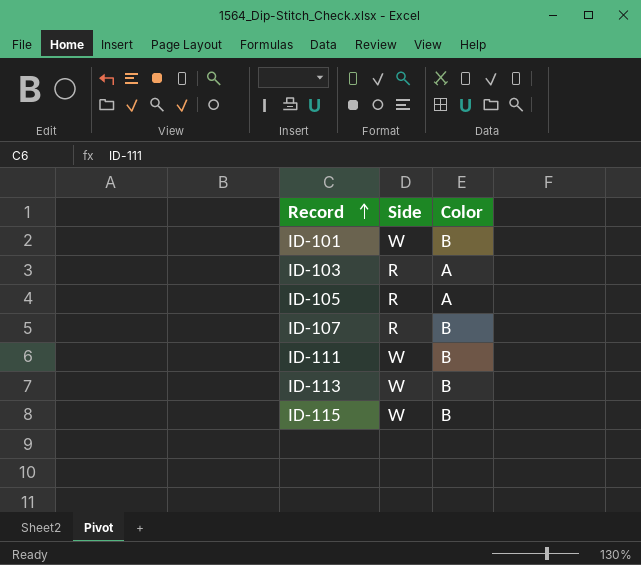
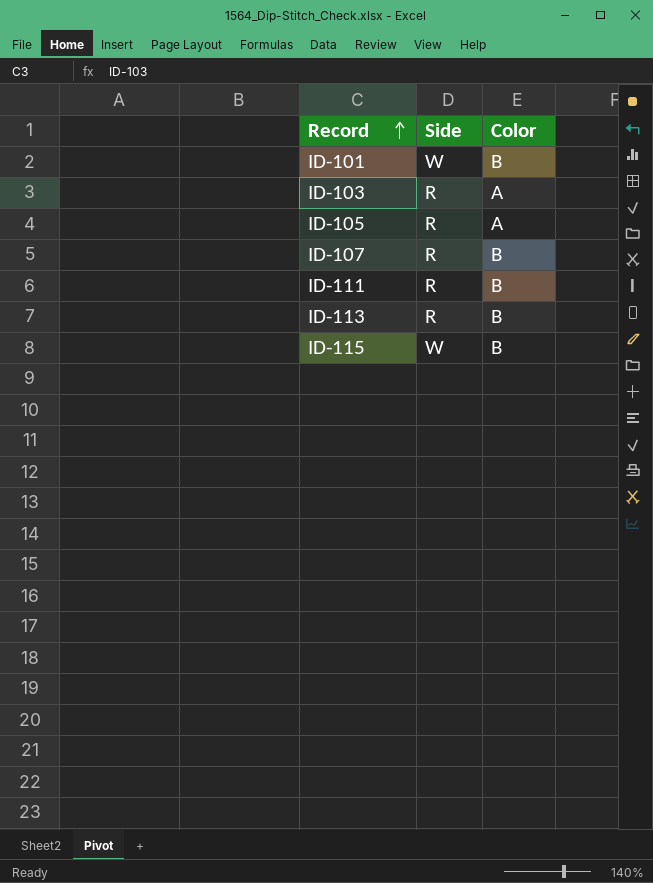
ID-111 | Side: W -> R
ID-113 | Side: W -> R

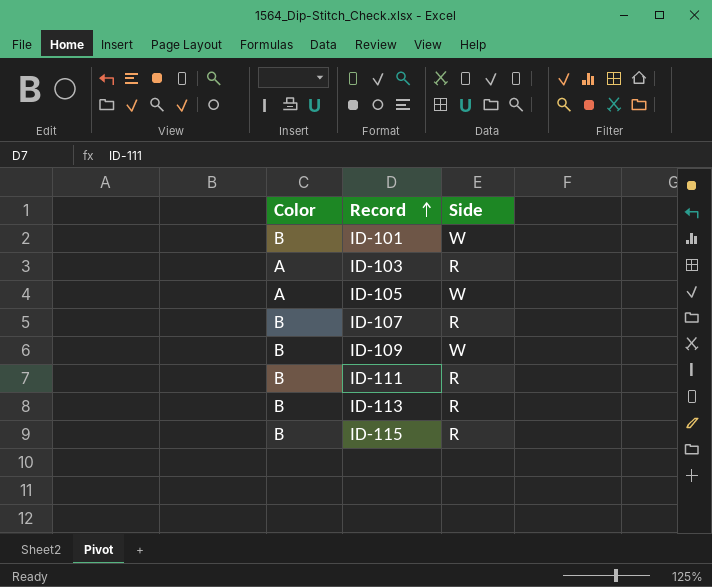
column Color | position: 3 -> 1
ID-105 | Side: R -> W
row ID-109: none -> B | W
ID-115 | Side: W -> R

